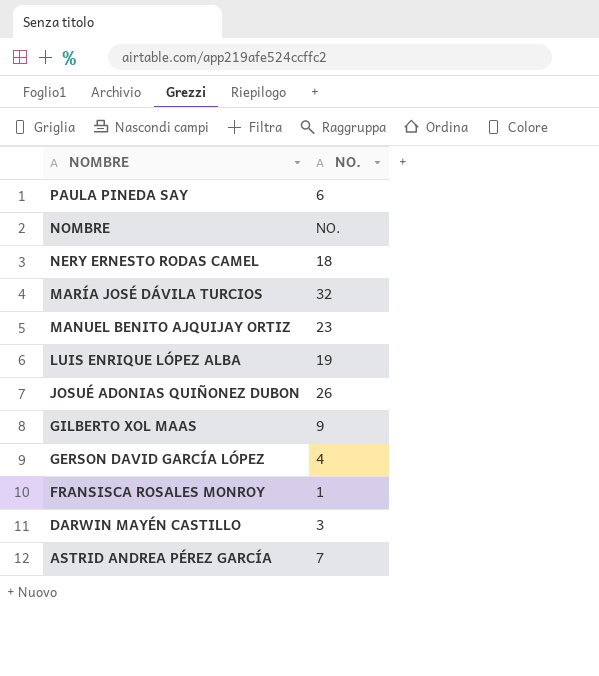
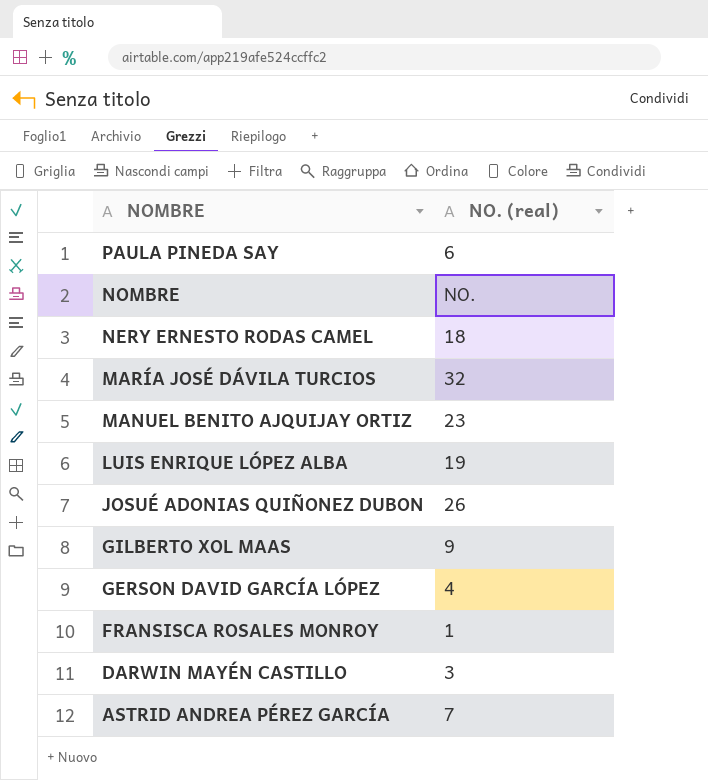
column name: NO. -> NO. (real)

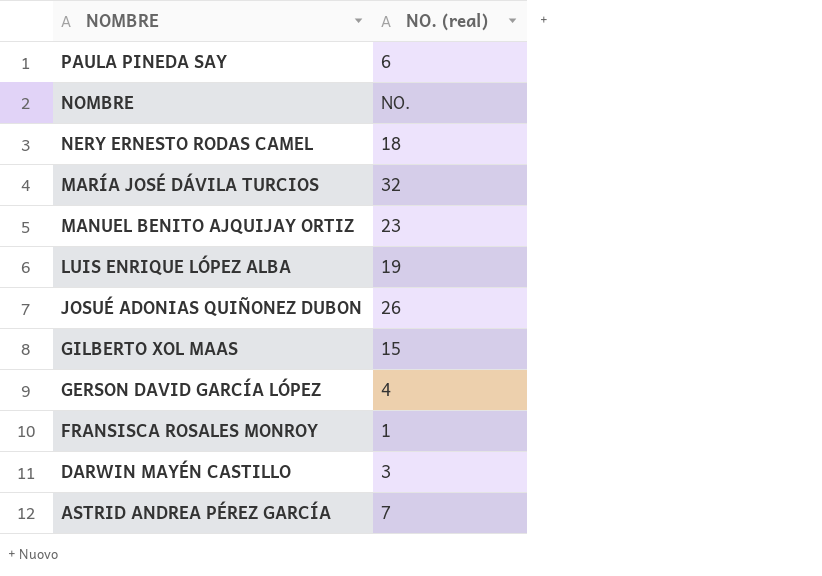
GILBERTO XOL MAAS | NO. (real): 9 -> 15

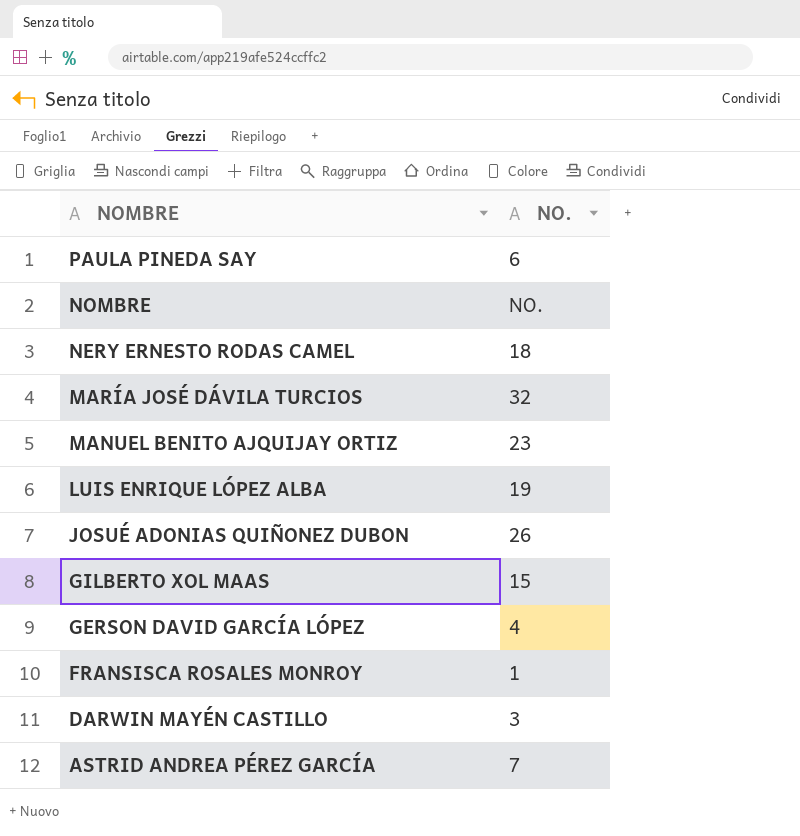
column name: NO. (real) -> NO.

